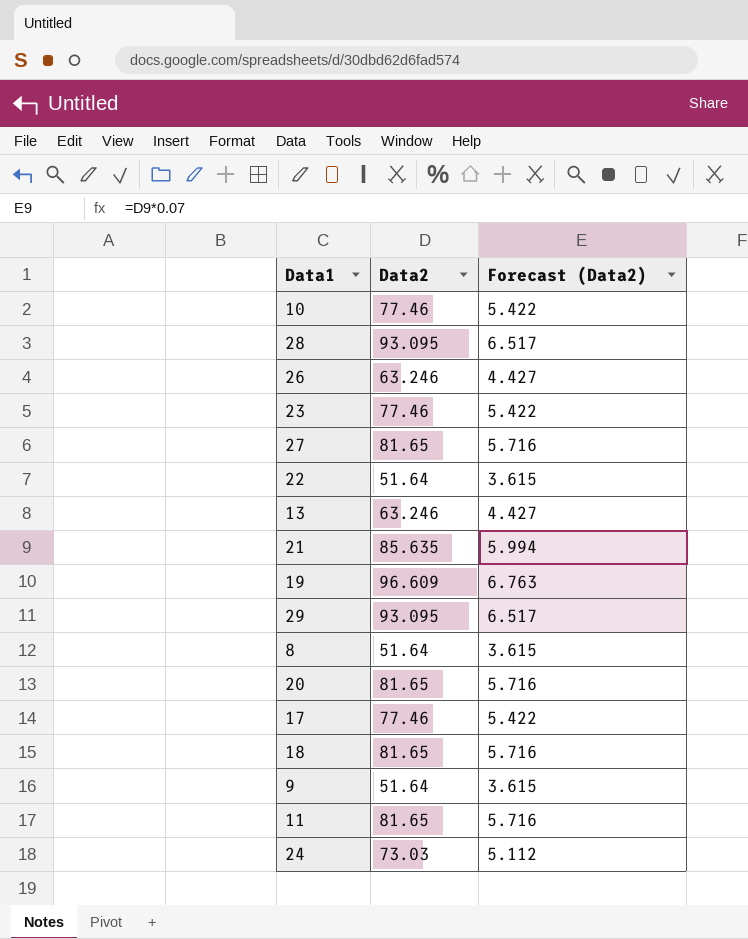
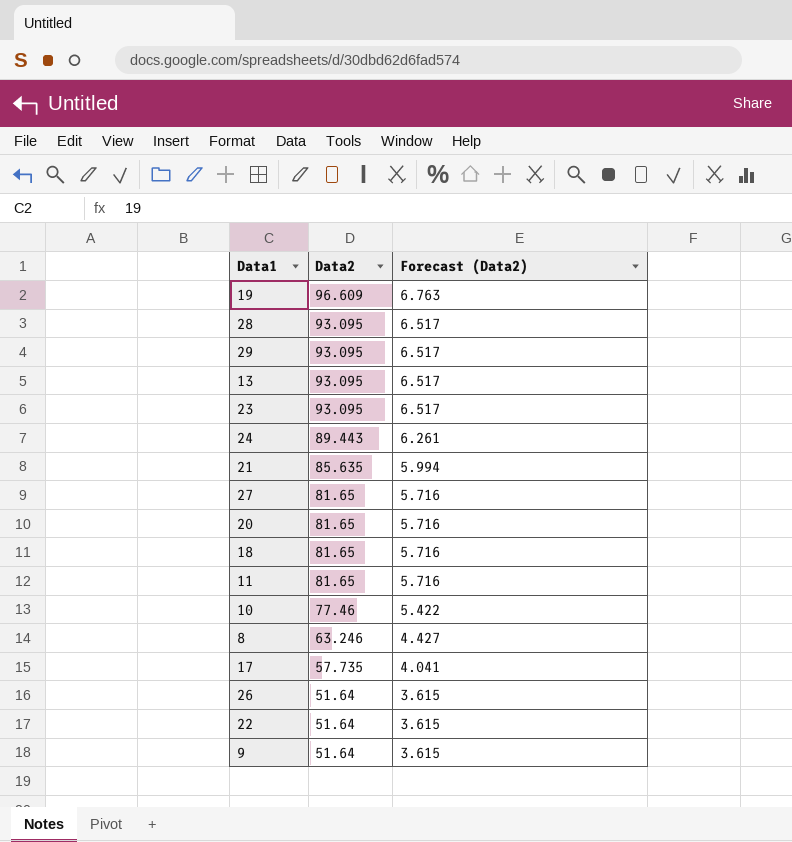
row order: none -> Data2 descending
13 | Data2: 63.246 -> 93.095
13 | Forecast (Data2): 4.427 -> 6.517
23 | Data2: 77.46 -> 93.095
23 | Forecast (Data2): 5.422 -> 6.517
24 | Data2: 73.03 -> 89.443
24 | Forecast (Data2): 5.112 -> 6.261
8 | Data2: 51.64 -> 63.246
8 | Forecast (Data2): 3.615 -> 4.427
17 | Data2: 77.46 -> 57.735
17 | Forecast (Data2): 5.422 -> 4.041
26 | Data2: 63.246 -> 51.64
26 | Forecast (Data2): 4.427 -> 3.615

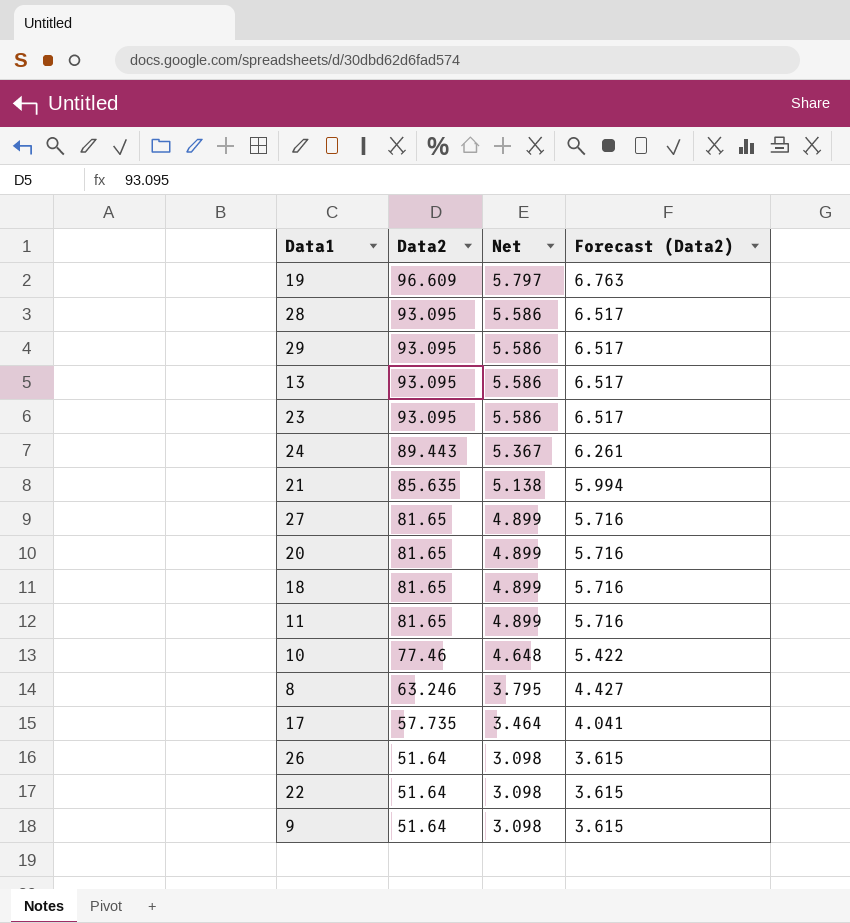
column Net | formula: none -> [Data2] * 0.06

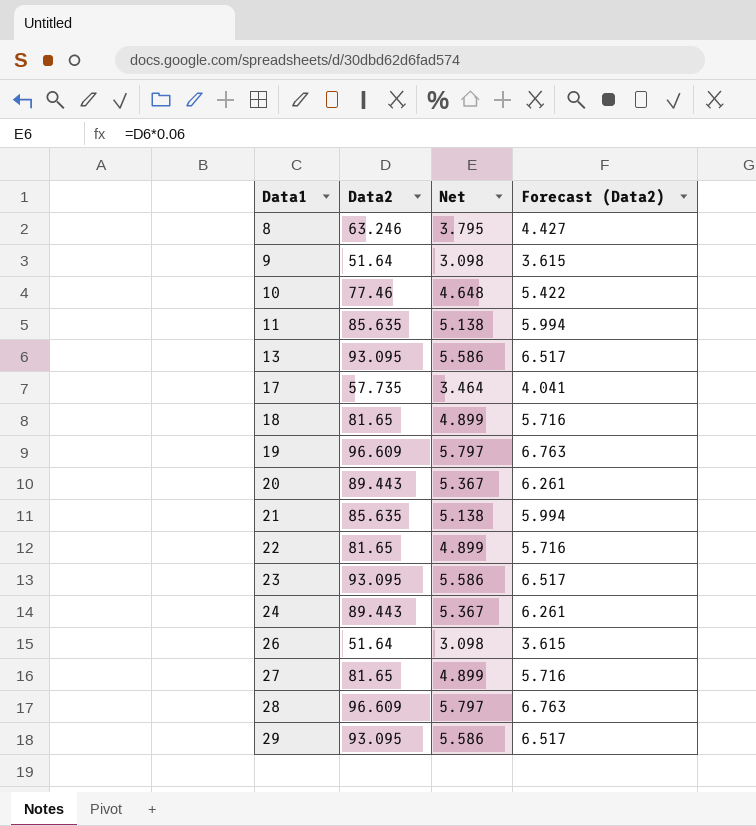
row order: Data2 descending -> Data1 ascending
11 | Data2: 81.65 -> 85.635
11 | Net: 4.899 -> 5.138
11 | Forecast (Data2): 5.716 -> 5.994
20 | Data2: 81.65 -> 89.443
20 | Net: 4.899 -> 5.367
20 | Forecast (Data2): 5.716 -> 6.261
22 | Data2: 51.64 -> 81.65
22 | Net: 3.098 -> 4.899
22 | Forecast (Data2): 3.615 -> 5.716
28 | Data2: 93.095 -> 96.609
28 | Net: 5.586 -> 5.797
28 | Forecast (Data2): 6.517 -> 6.763

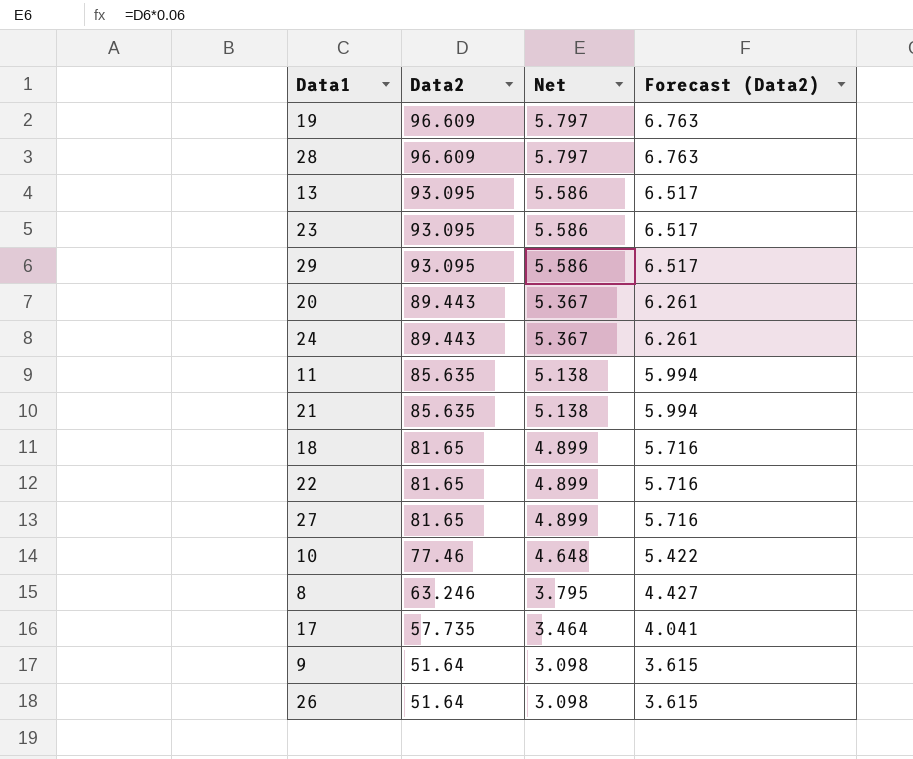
row order: Data1 ascending -> Data2 descending

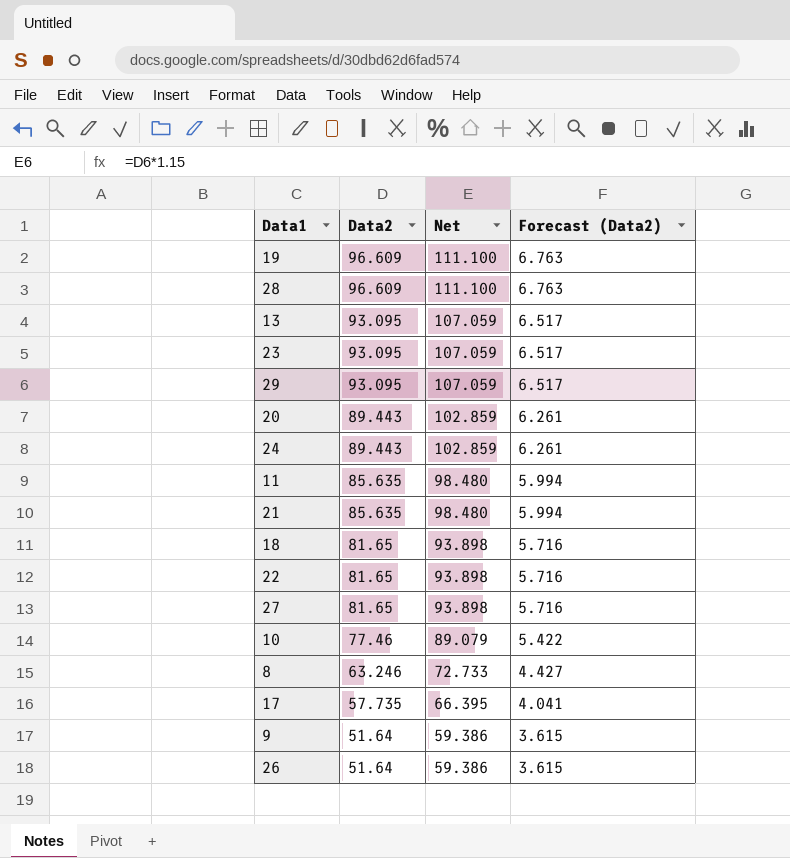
column Net | formula: [Data2] * 0.06 -> [Data2] * 1.15

